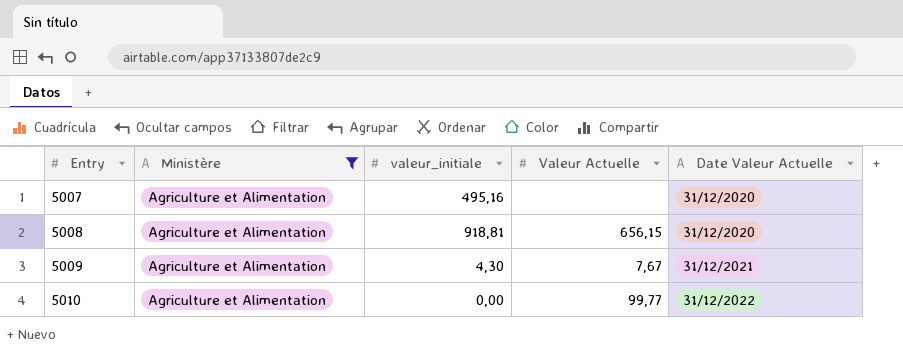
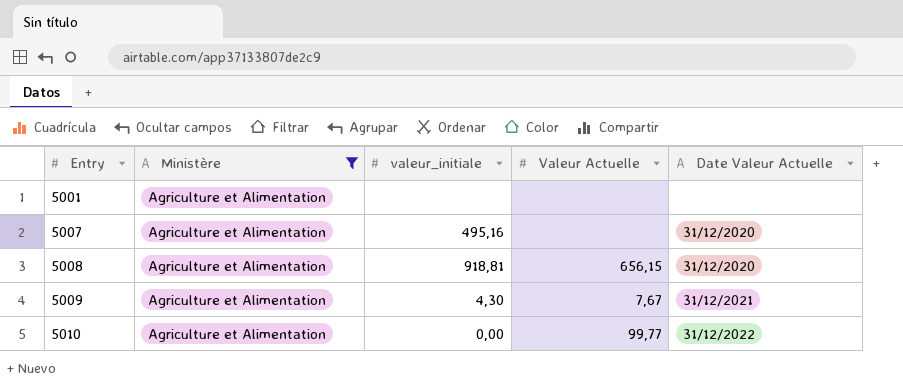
row 5001: none -> Agriculture et Alimentation | none | none | none

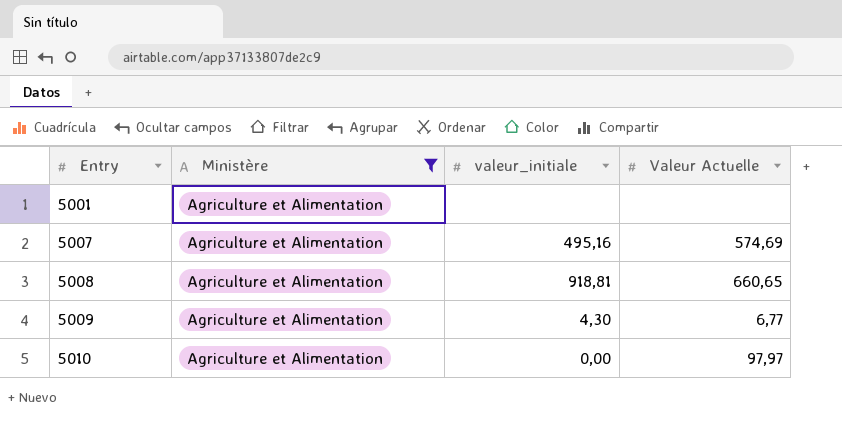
column Date Valeur Actuelle | position: 5 -> none
5007 | Valeur Actuelle: none -> 574,69
5008 | Valeur Actuelle: 656,15 -> 660,65
5009 | Valeur Actuelle: 7,67 -> 6,77
5010 | Valeur Actuelle: 99,77 -> 97,97

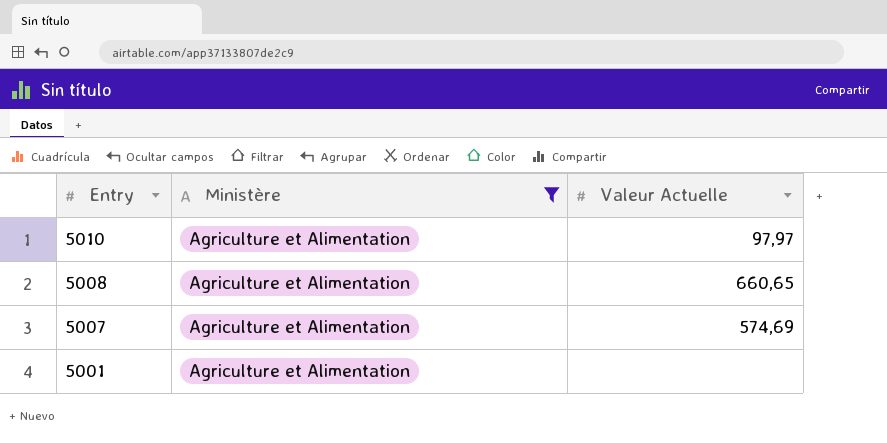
row order: Entry ascending -> Entry descending
column valeur_initiale | position: 3 -> none
row 5009: Agriculture et Alimentation | 4,30 | 6,77 -> none

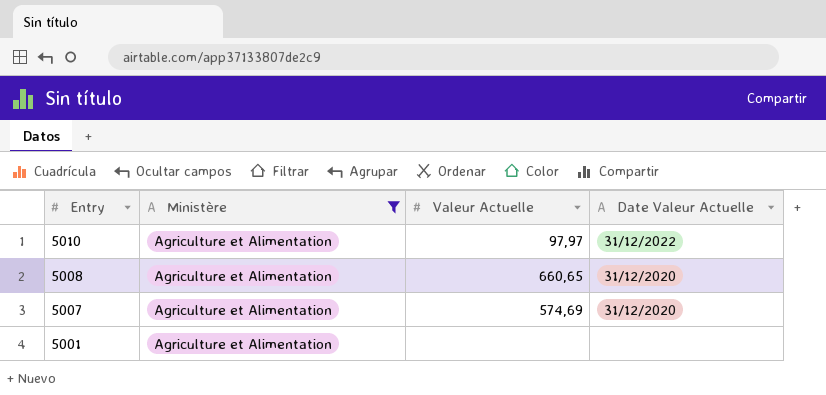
column Date Valeur Actuelle | position: none -> 4

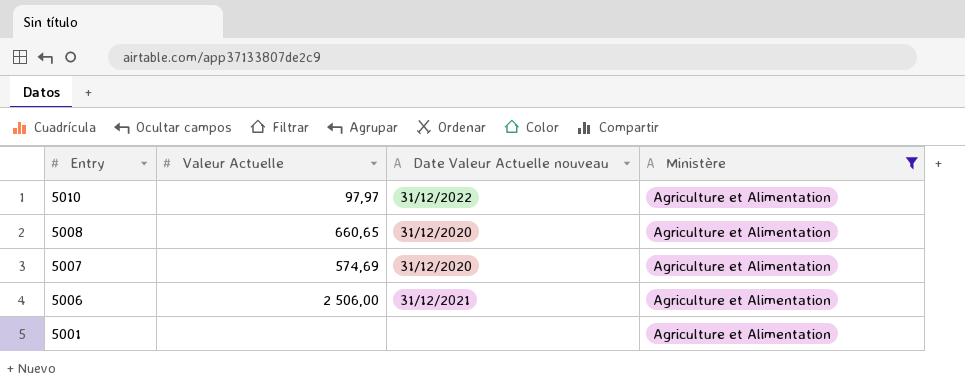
column name: Date Valeur Actuelle -> Date Valeur Actuelle nouveau
column Ministère | position: 2 -> 4
row 5006: none -> 2 506,00 | 31/12/2021 | Agriculture et Alimentation

